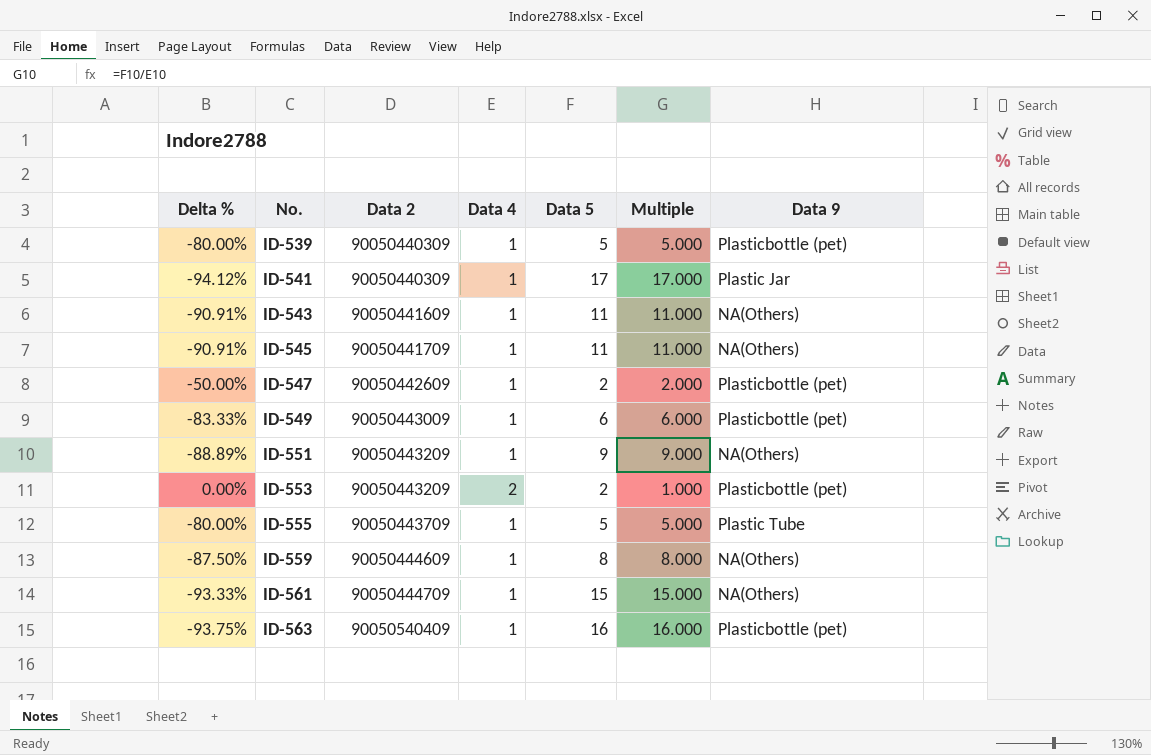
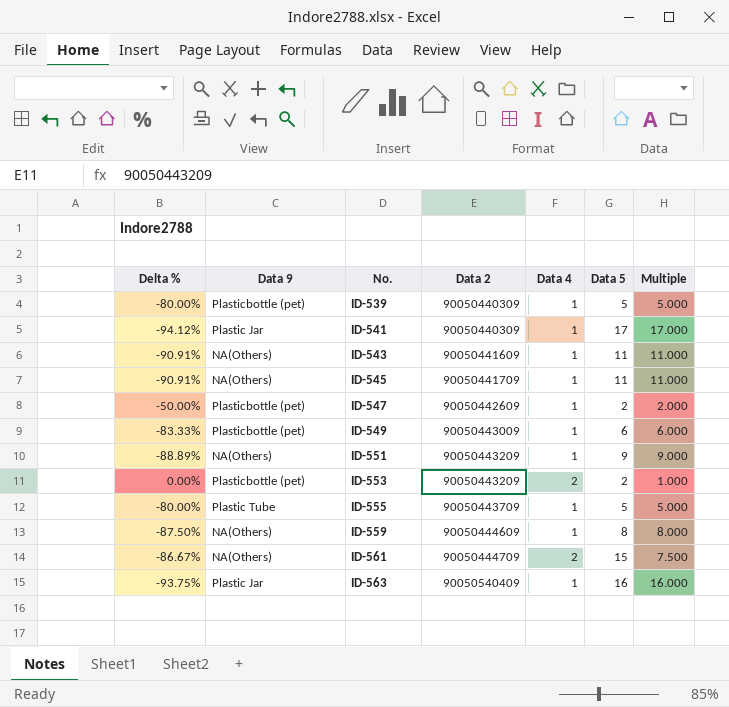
column Data 9 | position: 7 -> 2
ID-561 | Delta %: -93.33% -> -86.67%
ID-561 | Data 4: 1 -> 2
ID-561 | Multiple: 15.000 -> 7.500
ID-563 | Data 9: Plasticbottle (pet) -> Plastic Jar

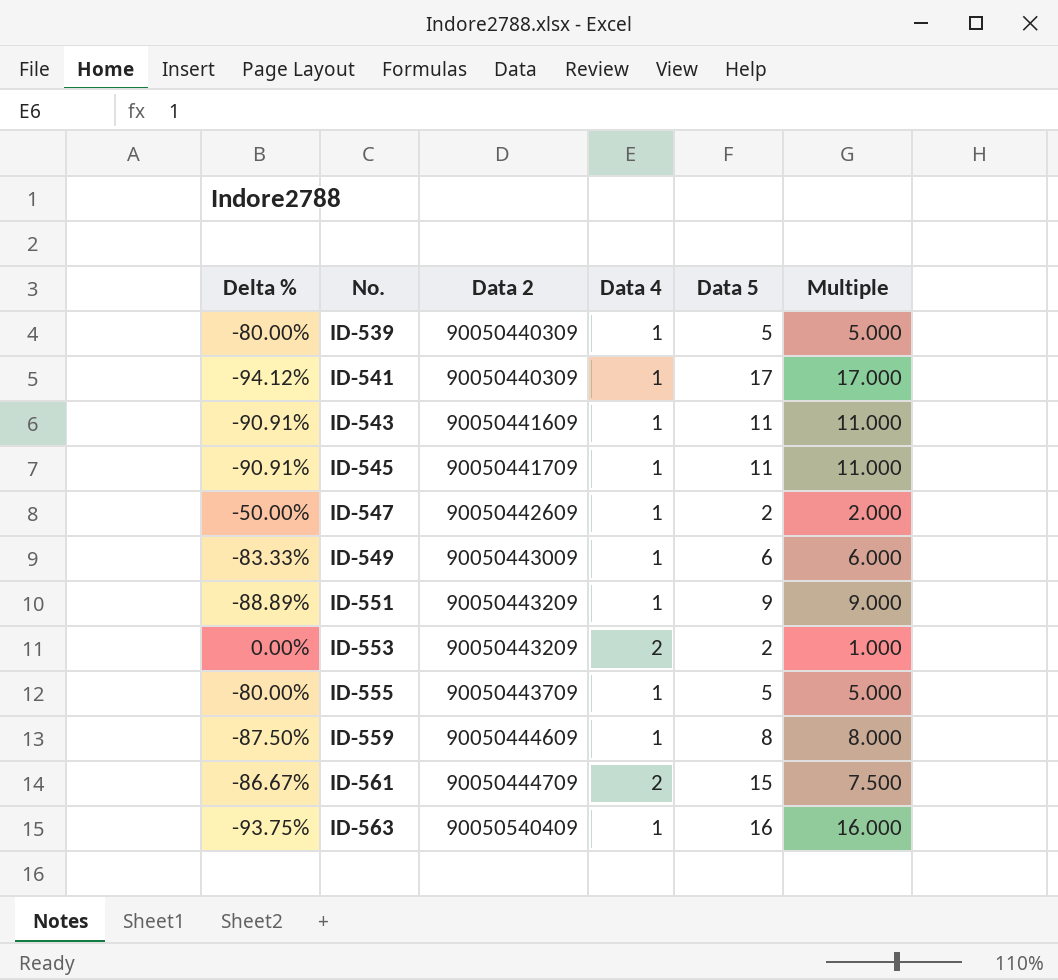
column Data 9 | position: 2 -> none

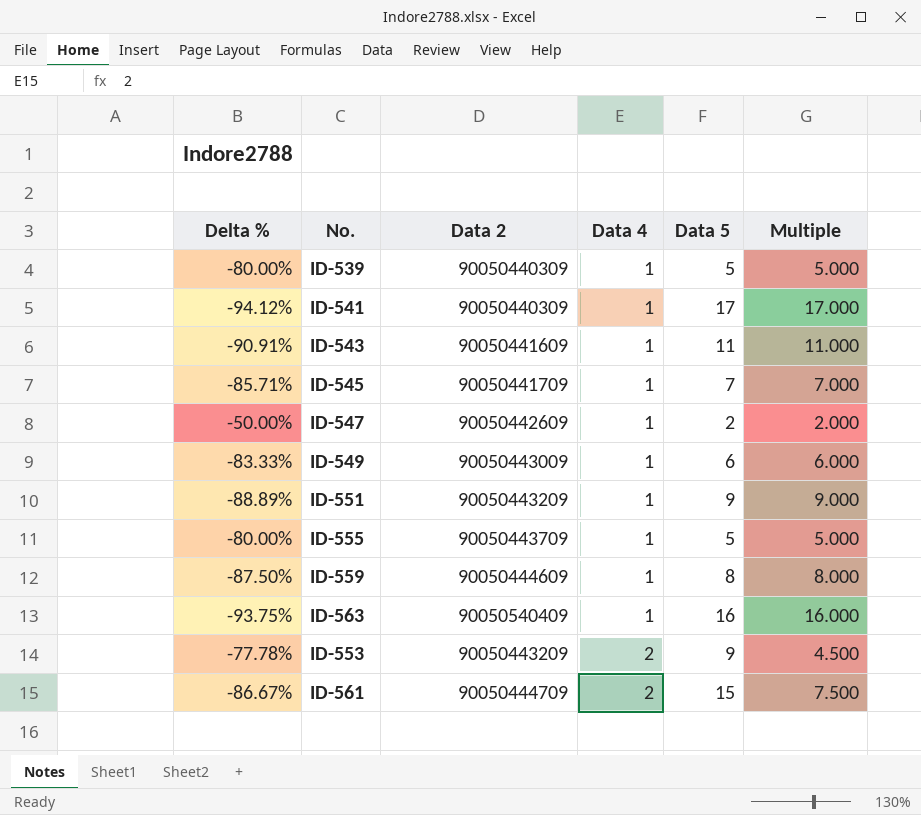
row order: No. ascending -> Data 4 ascending
ID-545 | Delta %: -90.91% -> -85.71%
ID-545 | Data 5: 11 -> 7
ID-545 | Multiple: 11.000 -> 7.000
ID-553 | Delta %: 0.00% -> -77.78%
ID-553 | Data 5: 2 -> 9
ID-553 | Multiple: 1.000 -> 4.500

